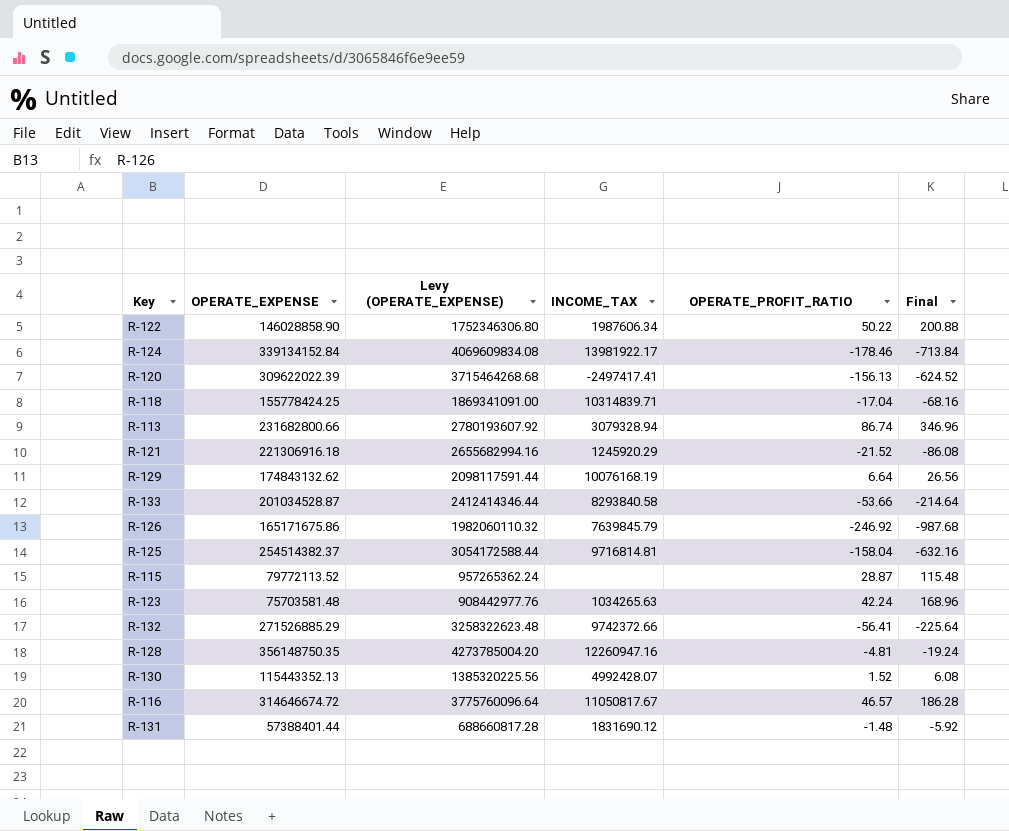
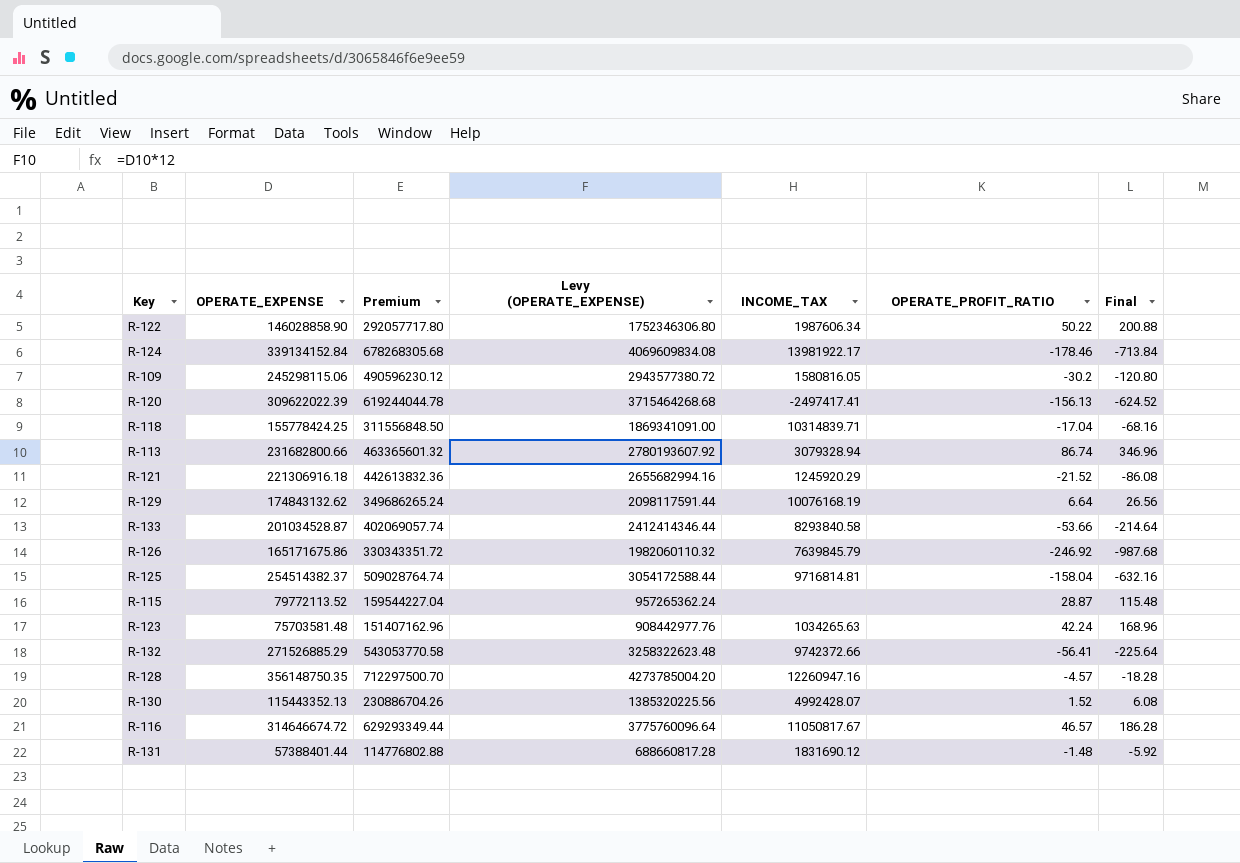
column Premium | formula: none -> [OPERATE_EXPENSE] * 2
row R-109: none -> 245298115.06 | 490596230.12 | 2943577380.72 | 1580816.05 | -30.2 | -120.80
R-128 | OPERATE_PROFIT_RATIO: -4.81 -> -4.57
R-128 | Final: -19.24 -> -18.28

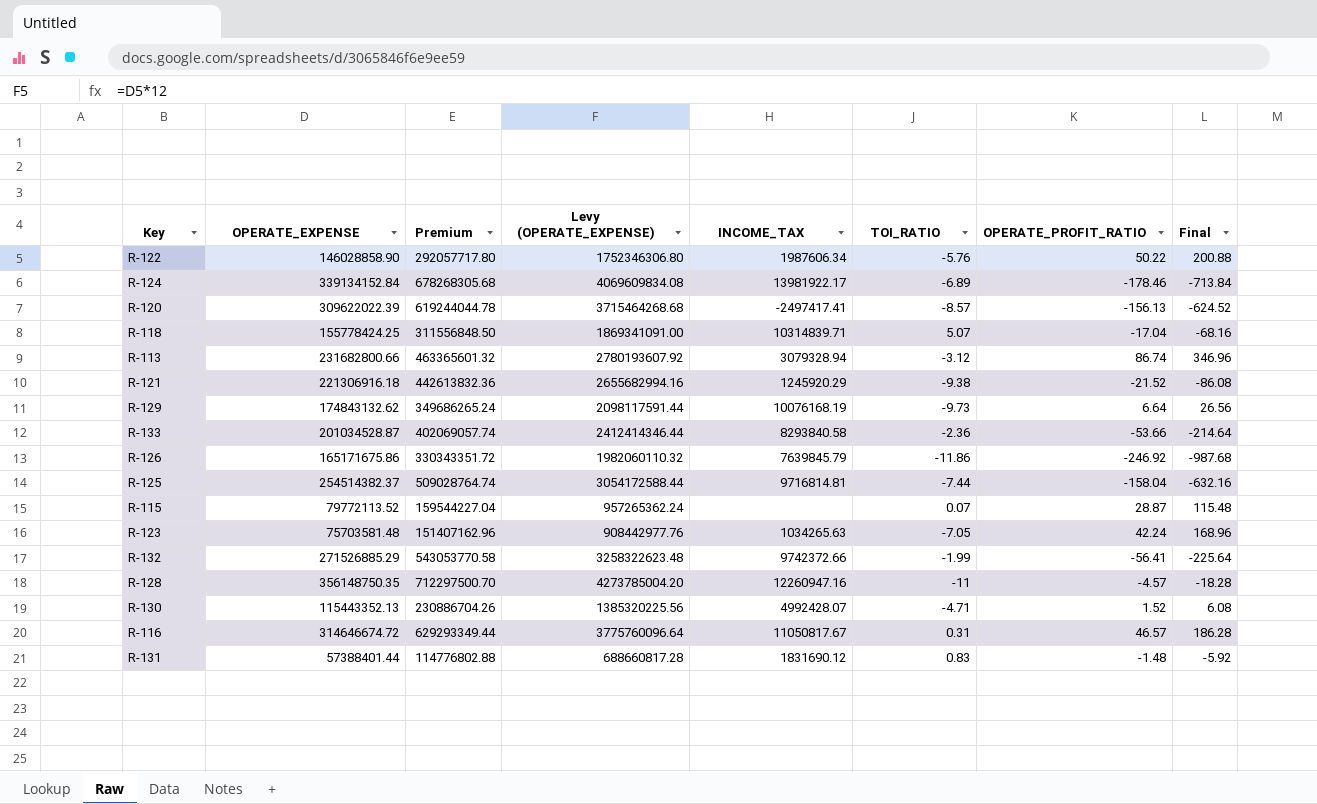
column TOI_RATIO | position: none -> 6
row R-109: 245298115.06 | 490596230.12 | 2943577380.72 | 1580816.05 | -30.2 | -120.80 -> none

